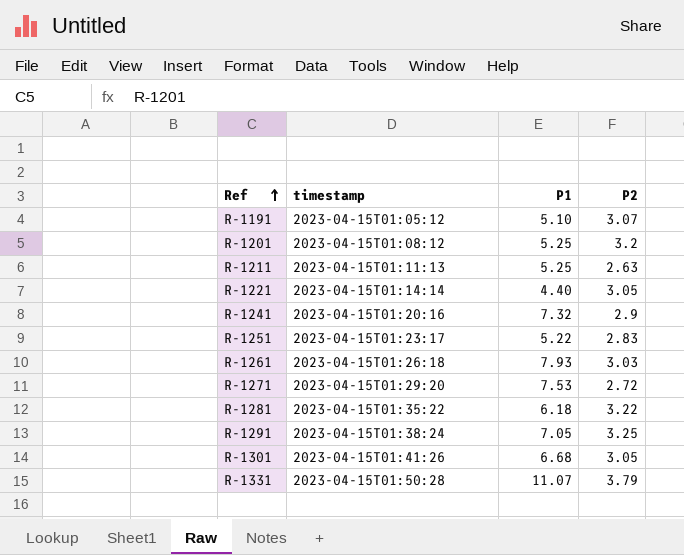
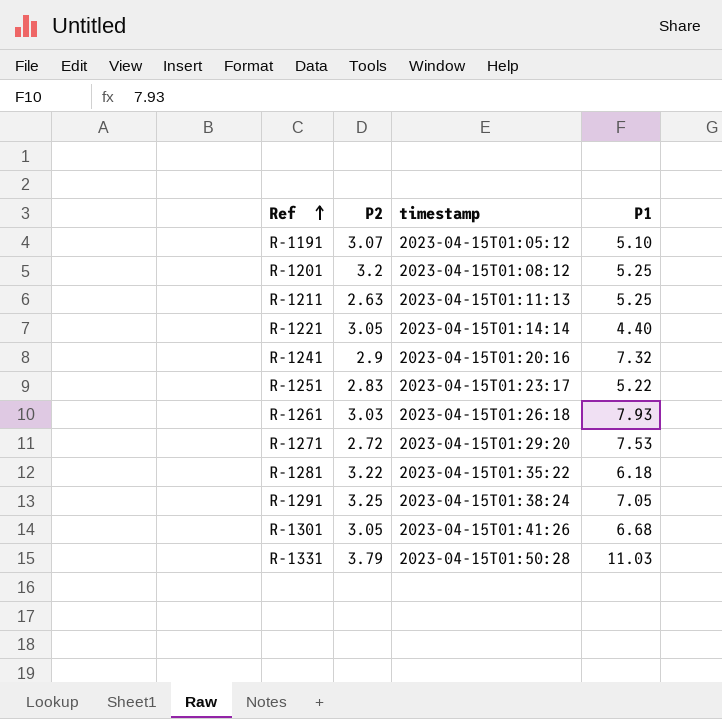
column P2 | position: 4 -> 2
R-1331 | P1: 11.07 -> 11.03

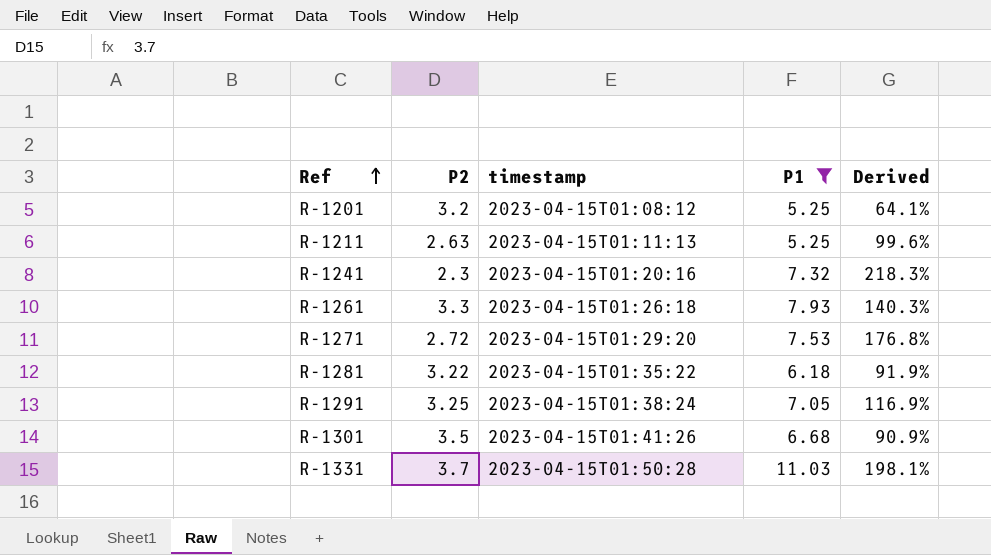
filter: none -> P1 >= 5.25
column Derived | formula: none -> ([P1] - [P2]) / [P2]
R-1241 | P2: 2.9 -> 2.3
R-1261 | P2: 3.03 -> 3.3
R-1301 | P2: 3.05 -> 3.5
R-1331 | P2: 3.79 -> 3.7

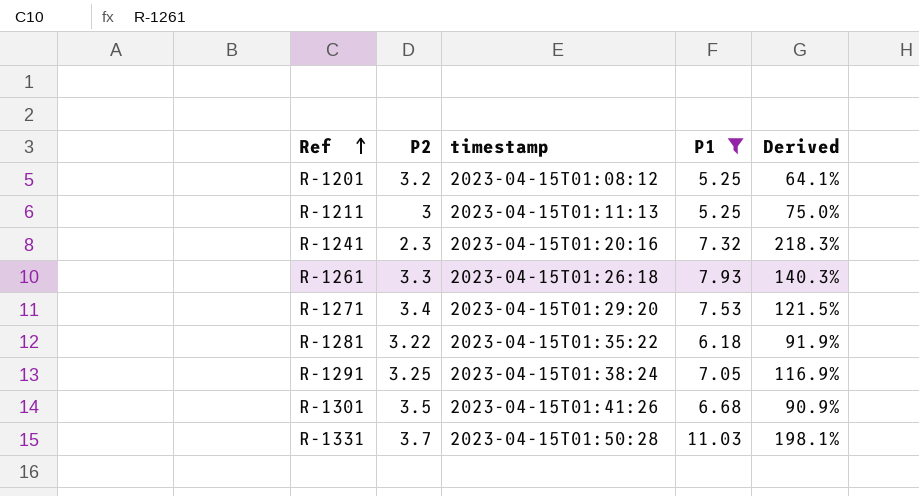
R-1211 | P2: 2.63 -> 3
R-1211 | Derived: 99.6% -> 75.0%
R-1271 | P2: 2.72 -> 3.4
R-1271 | Derived: 176.8% -> 121.5%

